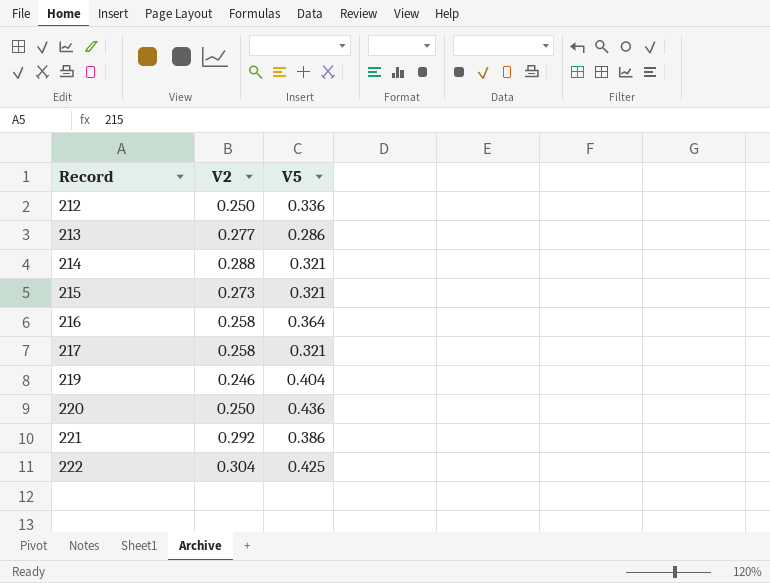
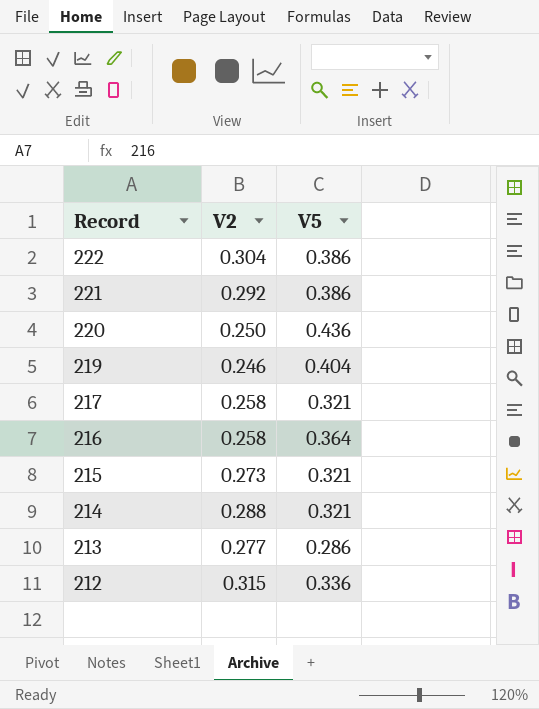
row order: Record ascending -> Record descending
222 | V5: 0.425 -> 0.386
212 | V2: 0.250 -> 0.315

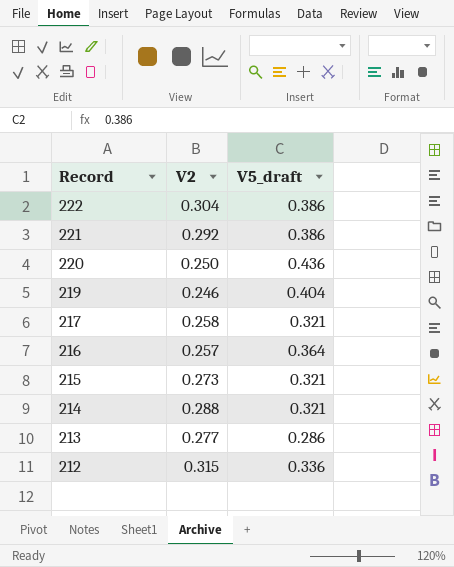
column name: V5 -> V5_draft
216 | V2: 0.258 -> 0.257

